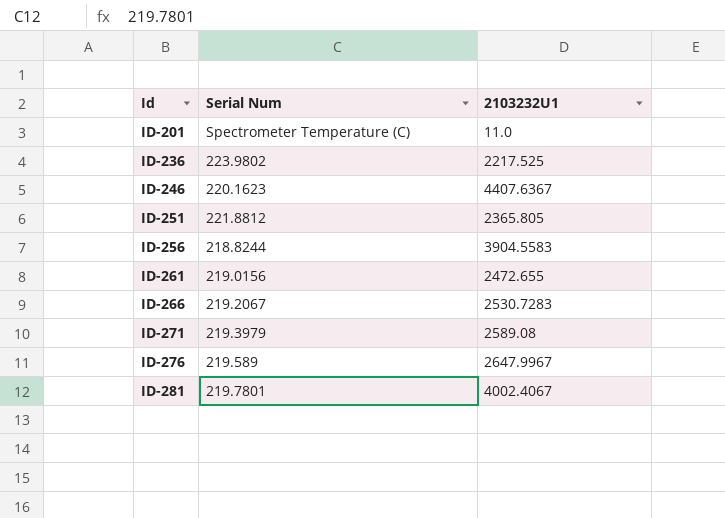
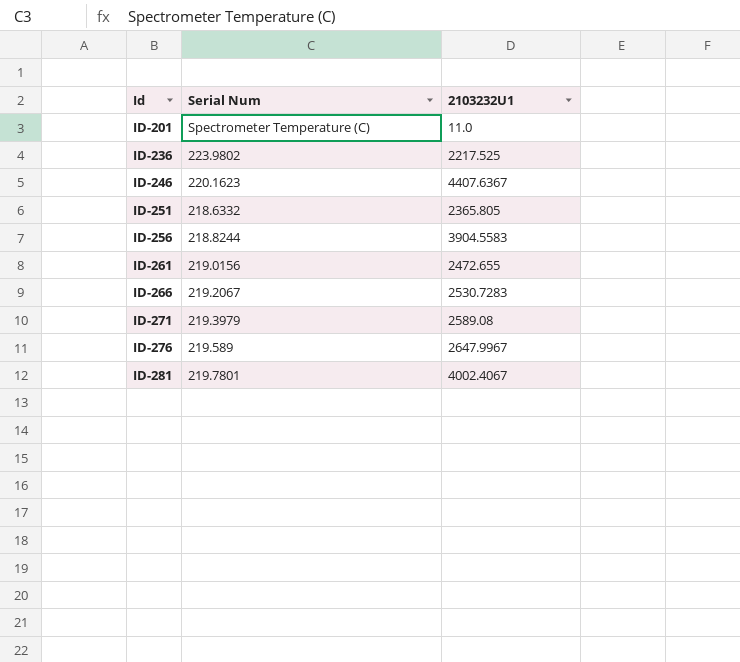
ID-251 | Serial Num: 221.8812 -> 218.6332

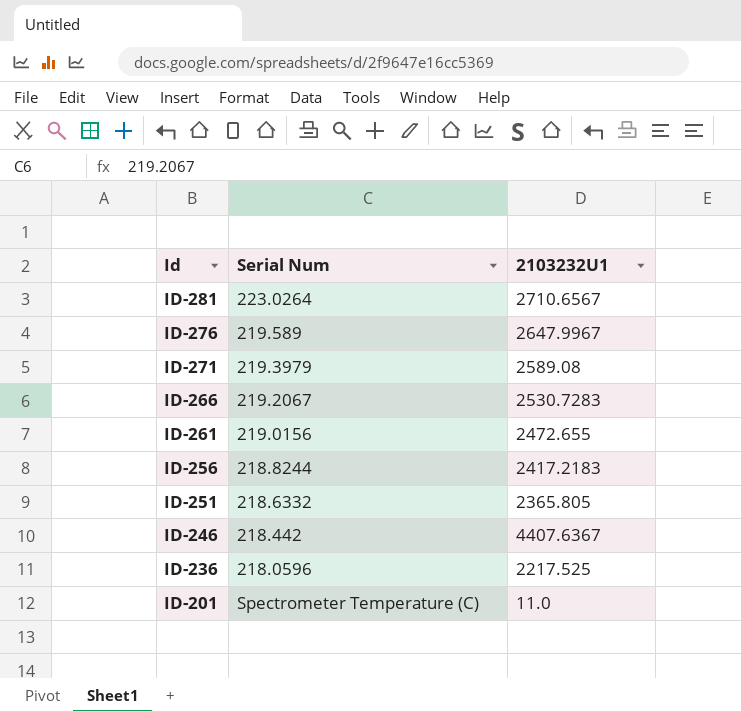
row order: Id ascending -> Id descending
ID-281 | Serial Num: 219.7801 -> 223.0264
ID-281 | 2103232U1: 4002.4067 -> 2710.6567
ID-256 | 2103232U1: 3904.5583 -> 2417.2183
ID-246 | Serial Num: 220.1623 -> 218.442
ID-236 | Serial Num: 223.9802 -> 218.0596

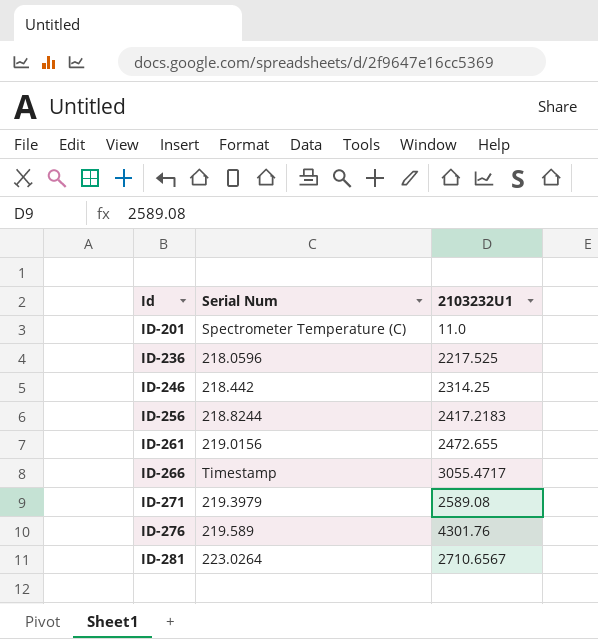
row order: Id descending -> Id ascending
row ID-251: 218.6332 | 2365.805 -> none
ID-246 | 2103232U1: 4407.6367 -> 2314.25
ID-266 | Serial Num: 219.2067 -> Timestamp
ID-266 | 2103232U1: 2530.7283 -> 3055.4717
ID-276 | 2103232U1: 2647.9967 -> 4301.76

